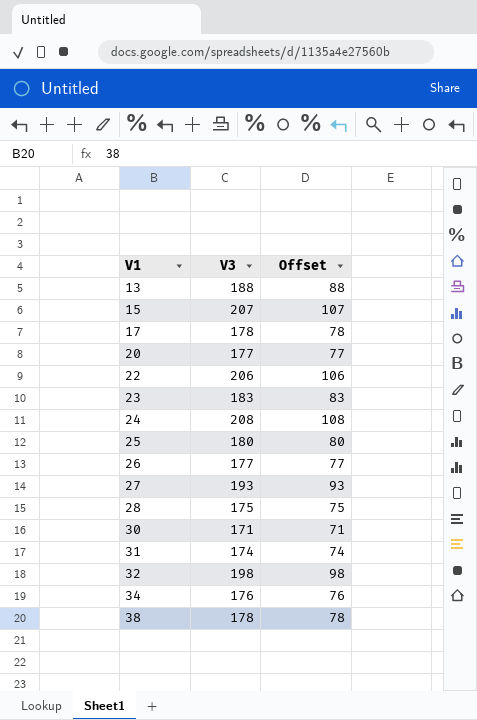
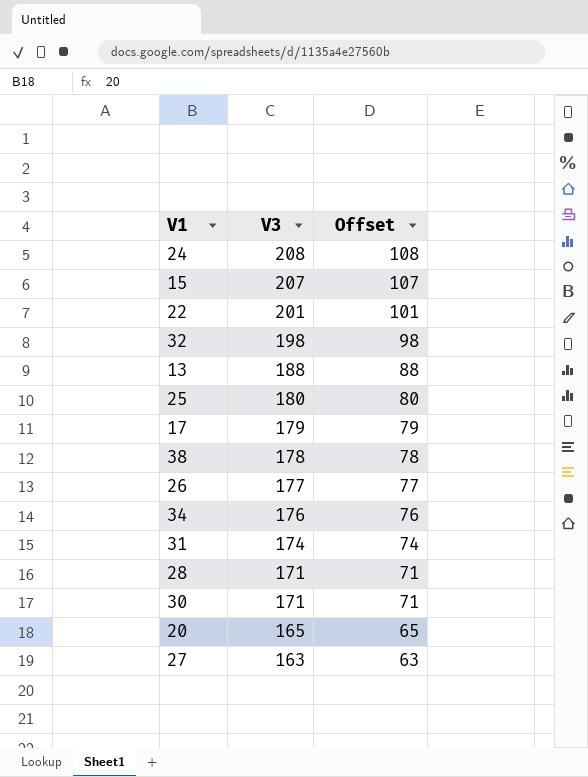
row order: V1 ascending -> V3 descending
row 23: 183 | 83 -> none
22 | V3: 206 -> 201
22 | Offset: 106 -> 101
17 | V3: 178 -> 179
17 | Offset: 78 -> 79
28 | V3: 175 -> 171
28 | Offset: 75 -> 71
20 | V3: 177 -> 165
20 | Offset: 77 -> 65
27 | V3: 193 -> 163
27 | Offset: 93 -> 63

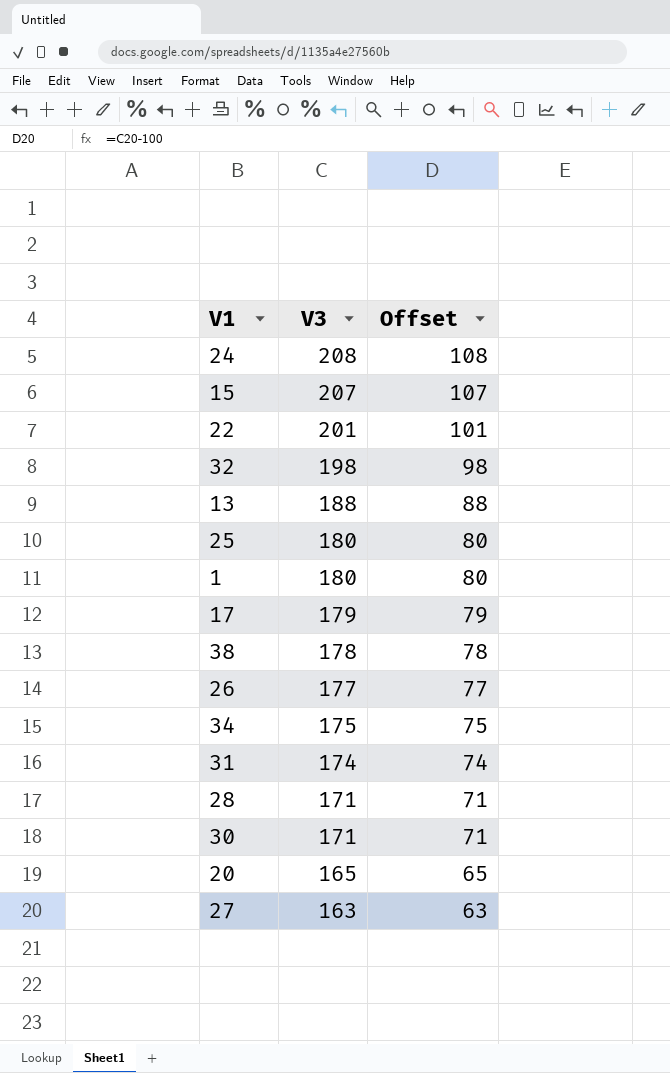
row 1: none -> 180 | 80
34 | V3: 176 -> 175
34 | Offset: 76 -> 75

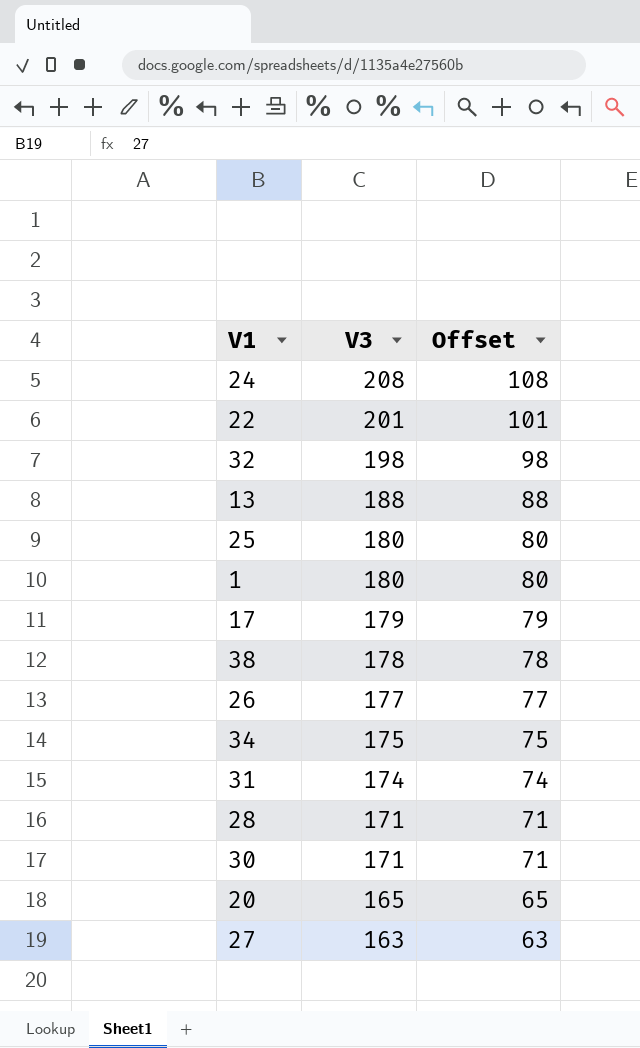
row 15: 207 | 107 -> none

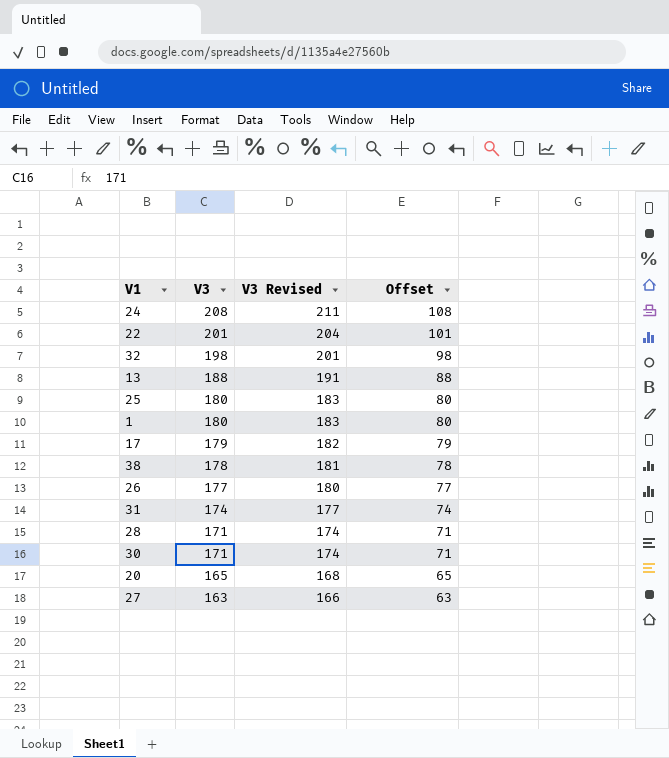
column V3 Revised | formula: none -> [V3] + 3
row 34: 175 | 75 -> none

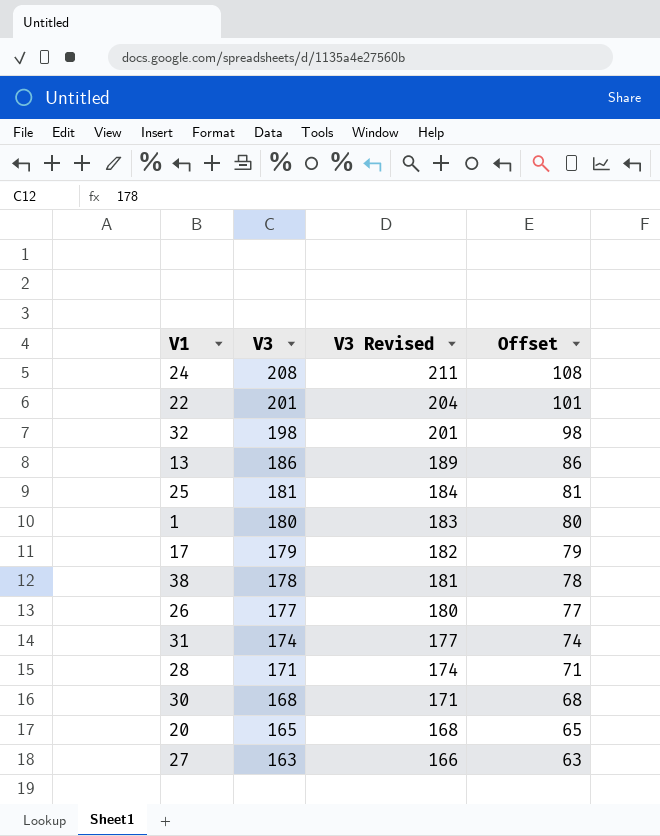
13 | V3: 188 -> 186
13 | V3 Revised: 191 -> 189
13 | Offset: 88 -> 86
25 | V3: 180 -> 181
25 | V3 Revised: 183 -> 184
25 | Offset: 80 -> 81
30 | V3: 171 -> 168
30 | V3 Revised: 174 -> 171
30 | Offset: 71 -> 68

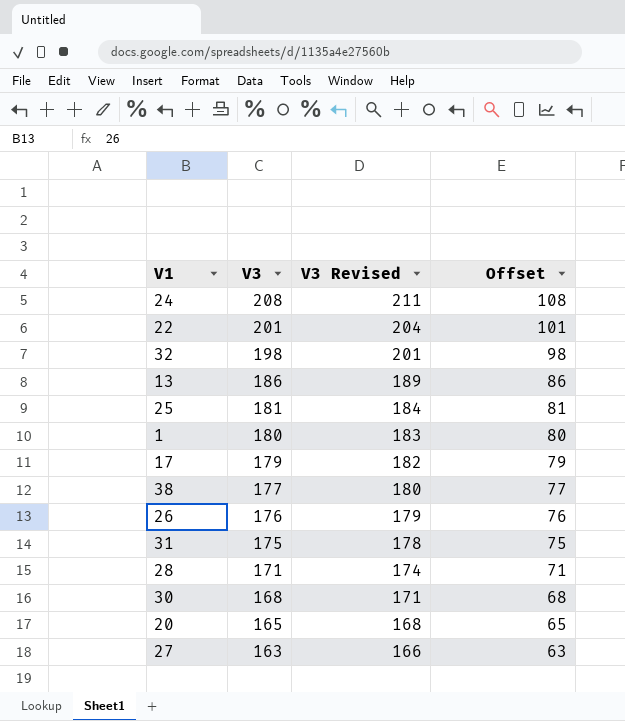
38 | V3: 178 -> 177
38 | V3 Revised: 181 -> 180
38 | Offset: 78 -> 77
26 | V3: 177 -> 176
26 | V3 Revised: 180 -> 179
26 | Offset: 77 -> 76
31 | V3: 174 -> 175
31 | V3 Revised: 177 -> 178
31 | Offset: 74 -> 75

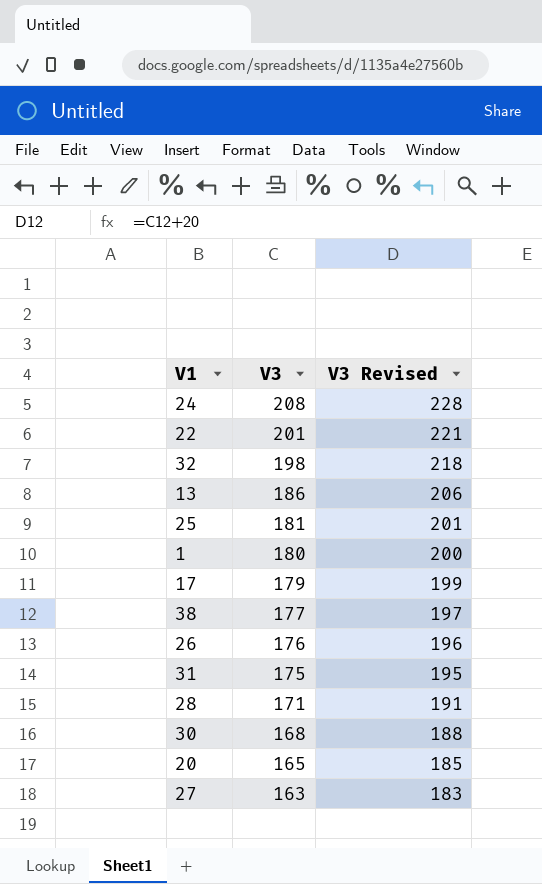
column Offset | formula: [V3] - 100 -> none
column V3 Revised | formula: [V3] + 3 -> [V3] + 20

